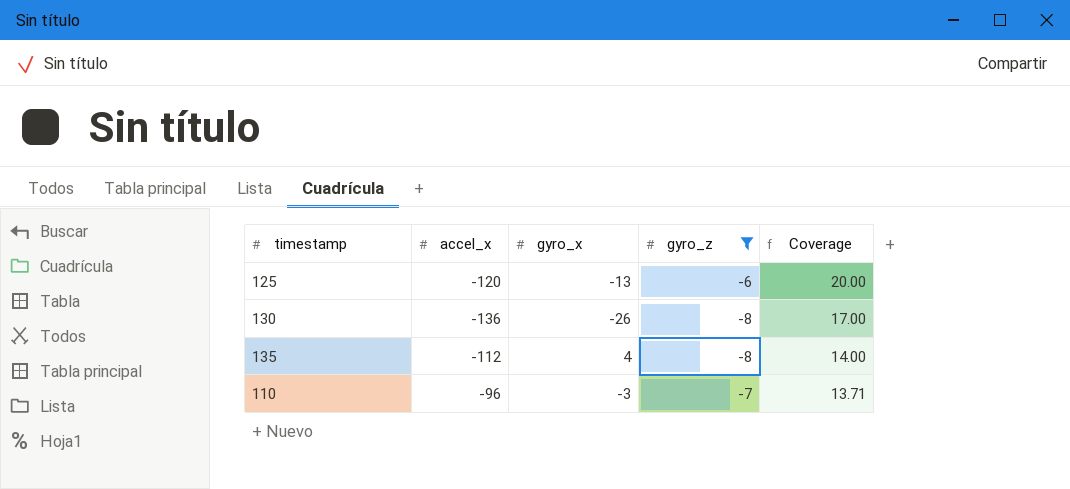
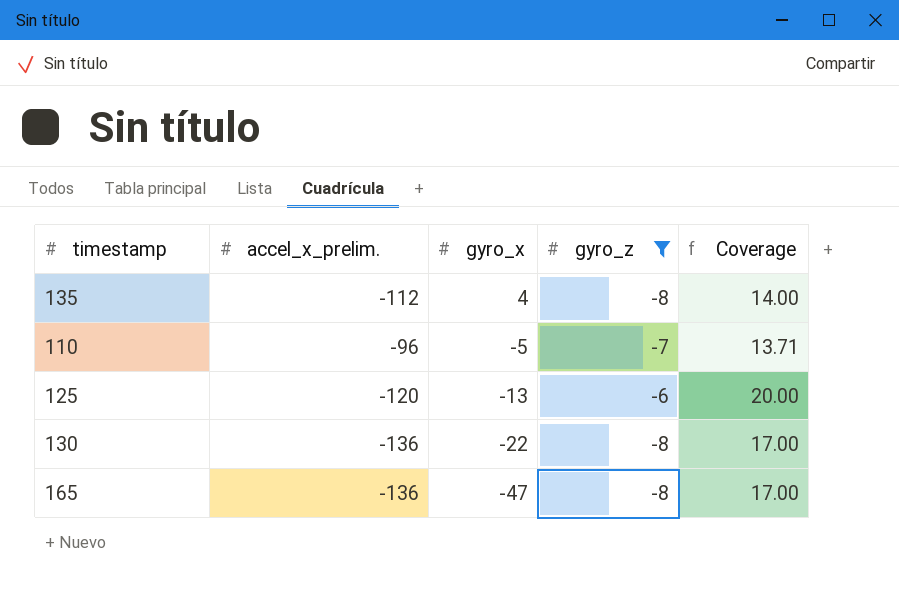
row order: Coverage descending -> gyro_x descending
column name: accel_x -> accel_x_prelim.
110 | gyro_x: -3 -> -5
130 | gyro_x: -26 -> -22
row 165: none -> -136 | -47 | -8 | 17.00

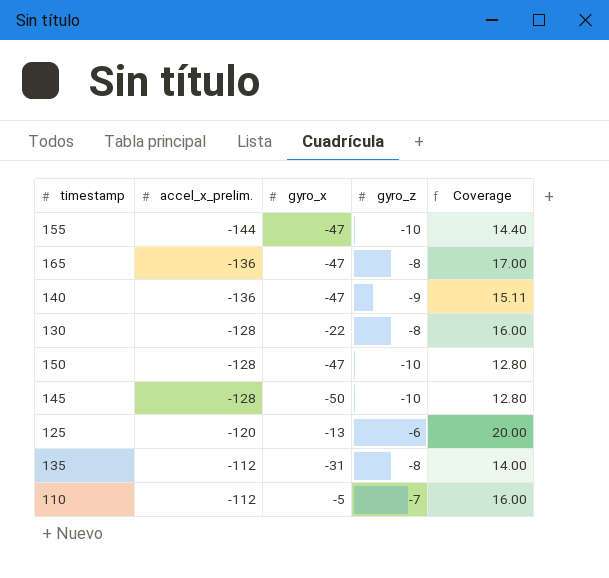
filter: gyro_z >= -8 -> none
row order: gyro_x descending -> accel_x_prelim. ascending
130 | accel_x_prelim.: -136 -> -128
130 | Coverage: 17.00 -> 16.00
135 | gyro_x: 4 -> -31
110 | accel_x_prelim.: -96 -> -112
110 | Coverage: 13.71 -> 16.00

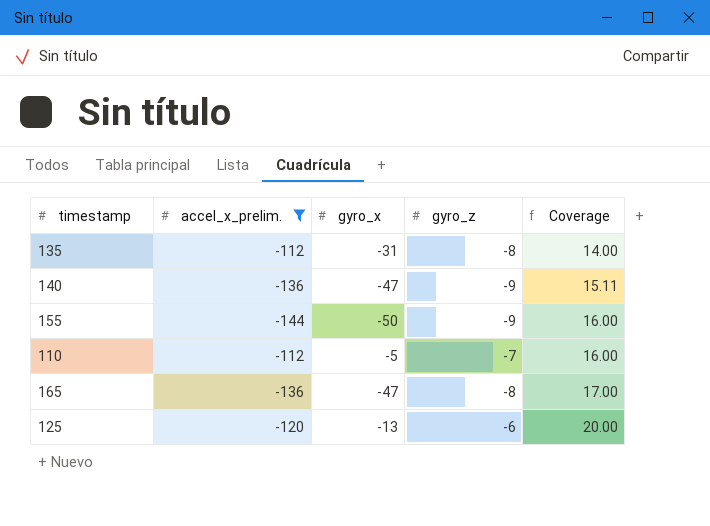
filter: none -> accel_x_prelim. != -128
row order: accel_x_prelim. ascending -> Coverage ascending
155 | gyro_x: -47 -> -50
155 | gyro_z: -10 -> -9
155 | Coverage: 14.40 -> 16.00

